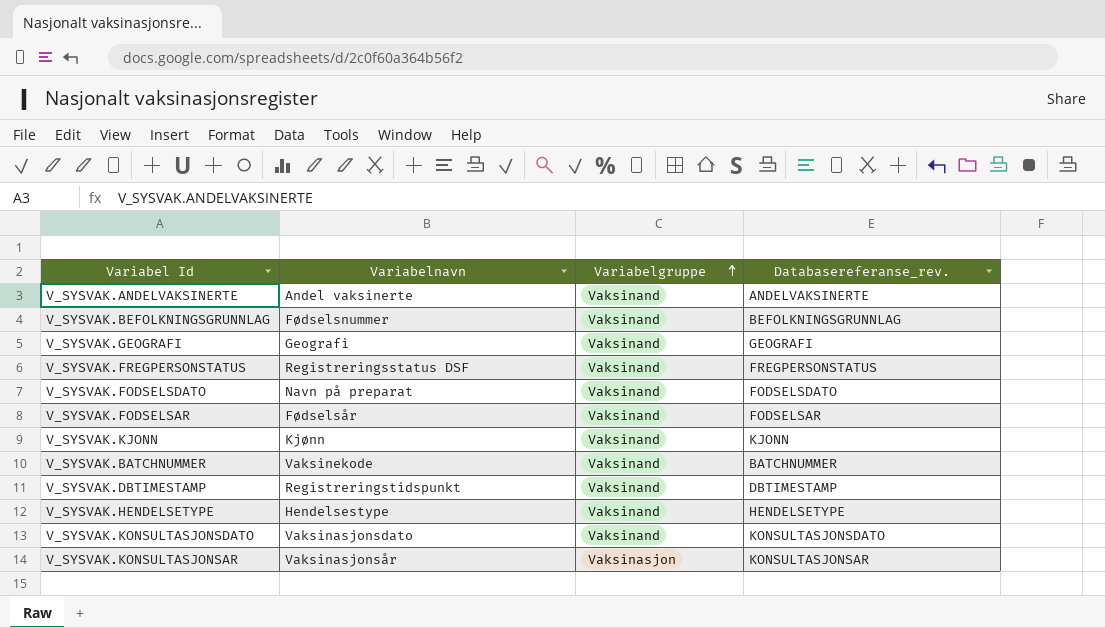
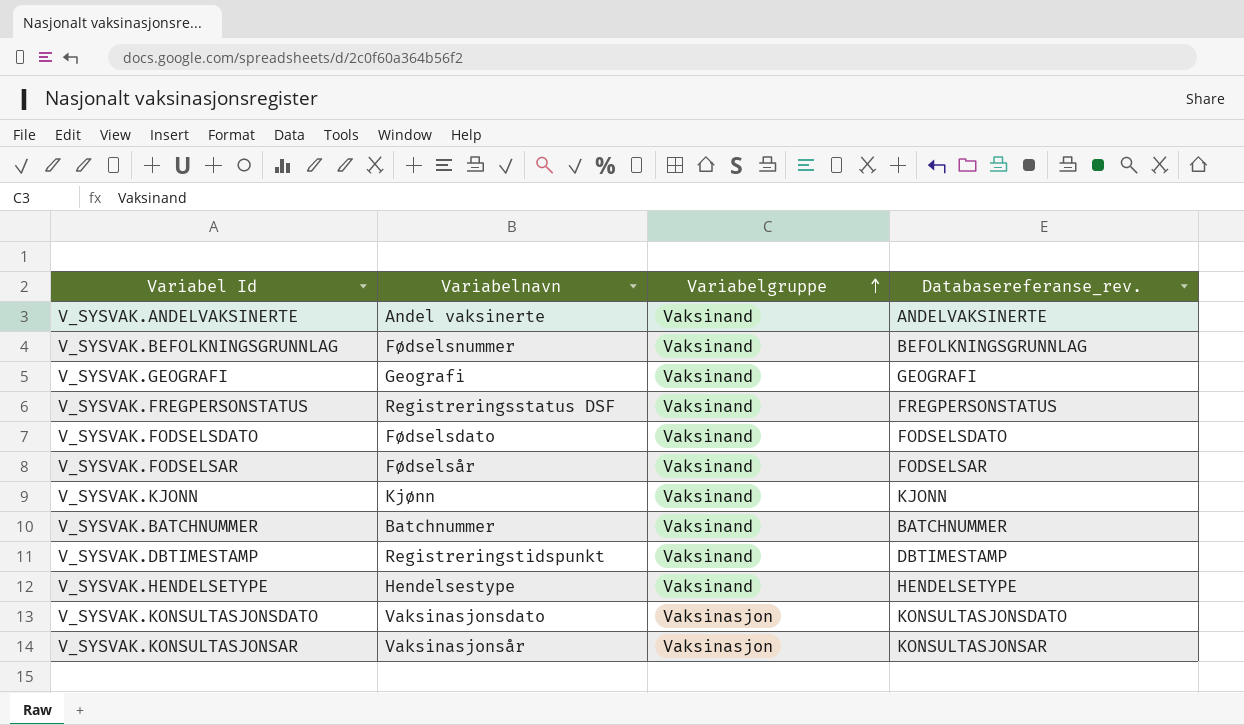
V_SYSVAK.FODSELSDATO | Variabelnavn: Navn på preparat -> Fødselsdato
V_SYSVAK.BATCHNUMMER | Variabelnavn: Vaksinekode -> Batchnummer
V_SYSVAK.KONSULTASJONSDATO | Variabelgruppe: Vaksinand -> Vaksinasjon

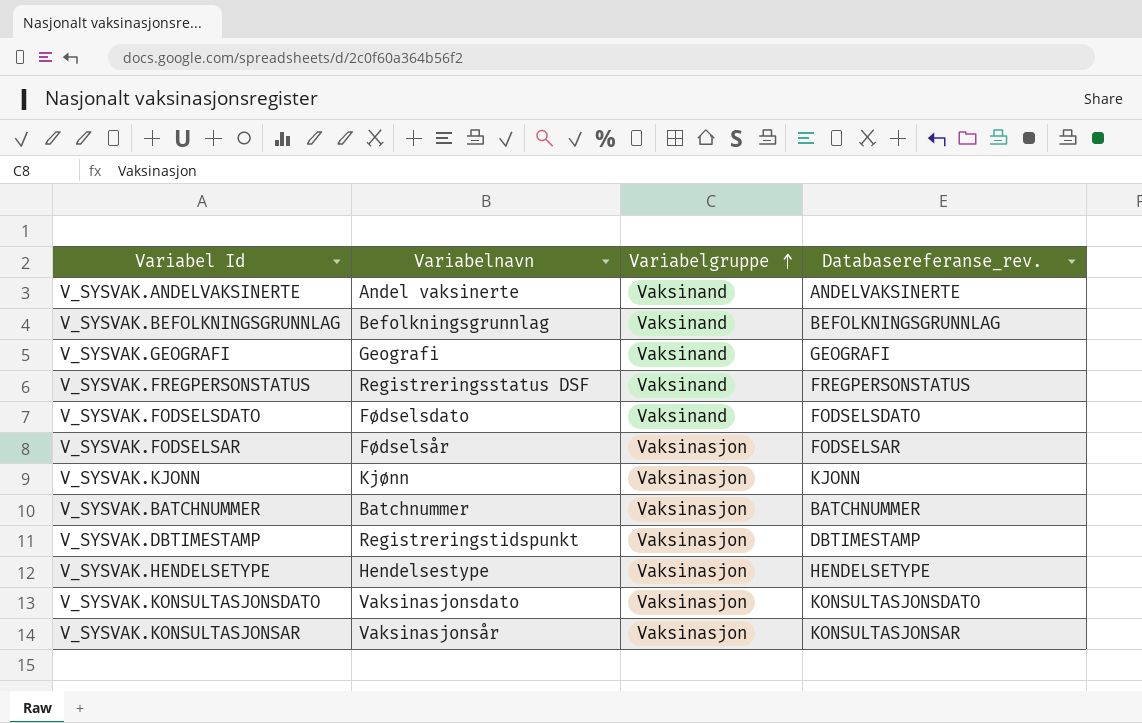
V_SYSVAK.BEFOLKNINGSGRUNNLAG | Variabelnavn: Fødselsnummer -> Befolkningsgrunnlag
V_SYSVAK.FODSELSAR | Variabelgruppe: Vaksinand -> Vaksinasjon
V_SYSVAK.KJONN | Variabelgruppe: Vaksinand -> Vaksinasjon
V_SYSVAK.BATCHNUMMER | Variabelgruppe: Vaksinand -> Vaksinasjon
V_SYSVAK.DBTIMESTAMP | Variabelgruppe: Vaksinand -> Vaksinasjon
V_SYSVAK.HENDELSETYPE | Variabelgruppe: Vaksinand -> Vaksinasjon

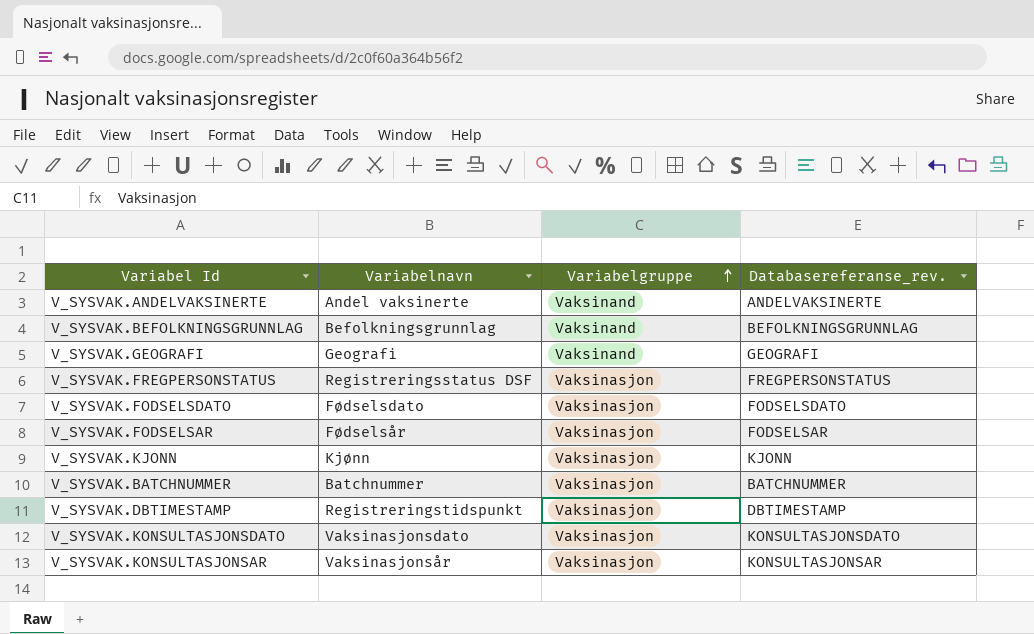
row V_SYSVAK.HENDELSETYPE: Hendelsestype | Vaksinasjon | HENDELSETYPE -> none
V_SYSVAK.FREGPERSONSTATUS | Variabelgruppe: Vaksinand -> Vaksinasjon
V_SYSVAK.FODSELSDATO | Variabelgruppe: Vaksinand -> Vaksinasjon

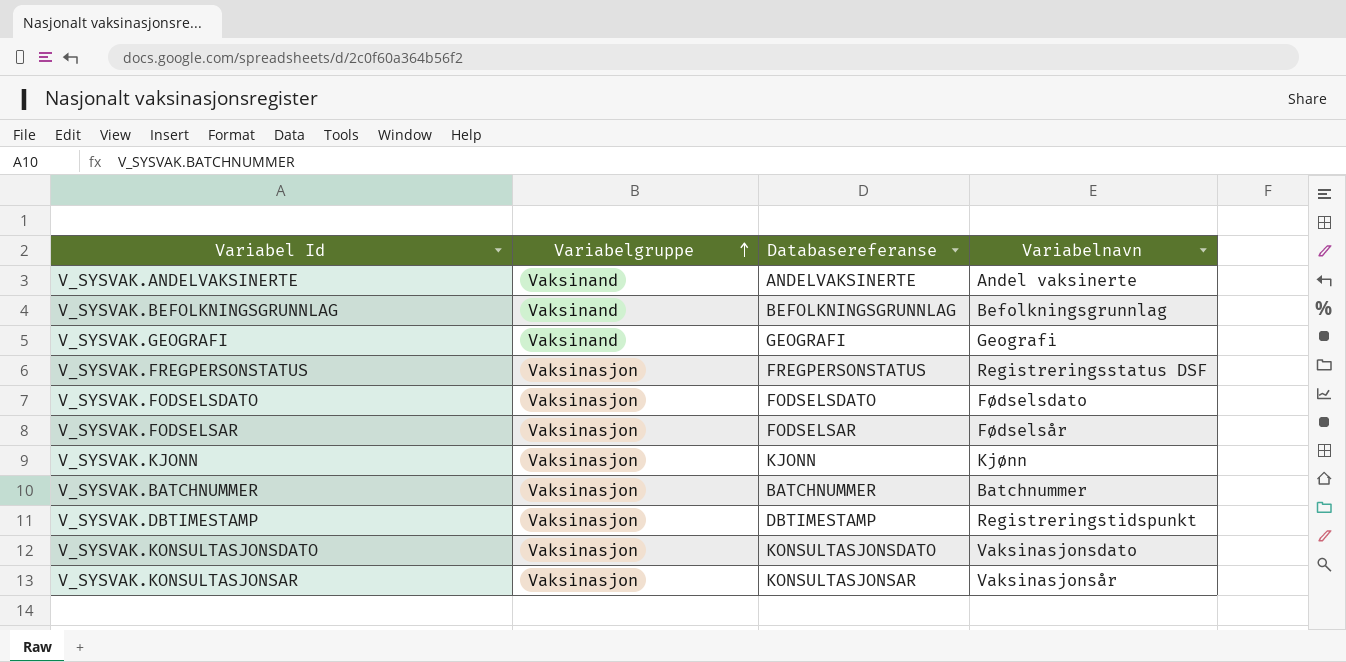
column name: Databasereferanse_rev. -> Databasereferanse
column Variabelnavn | position: 2 -> 4

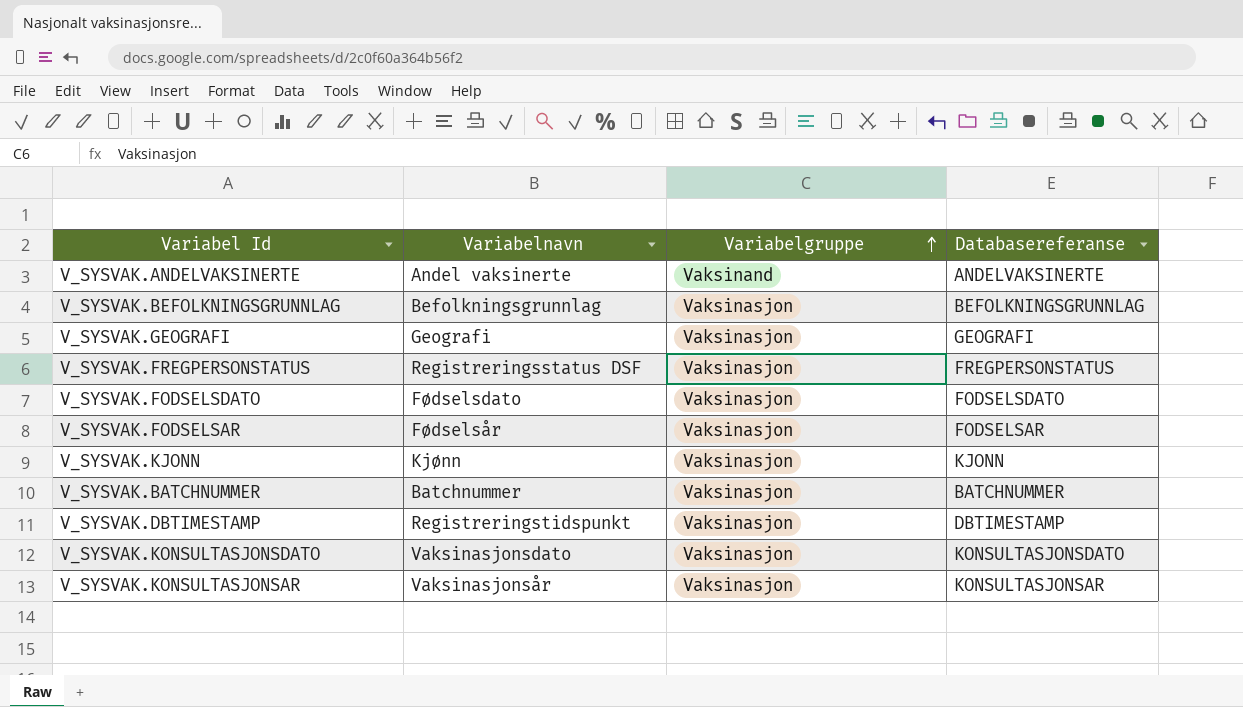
column Variabelnavn | position: 4 -> 2
V_SYSVAK.BEFOLKNINGSGRUNNLAG | Variabelgruppe: Vaksinand -> Vaksinasjon
V_SYSVAK.GEOGRAFI | Variabelgruppe: Vaksinand -> Vaksinasjon

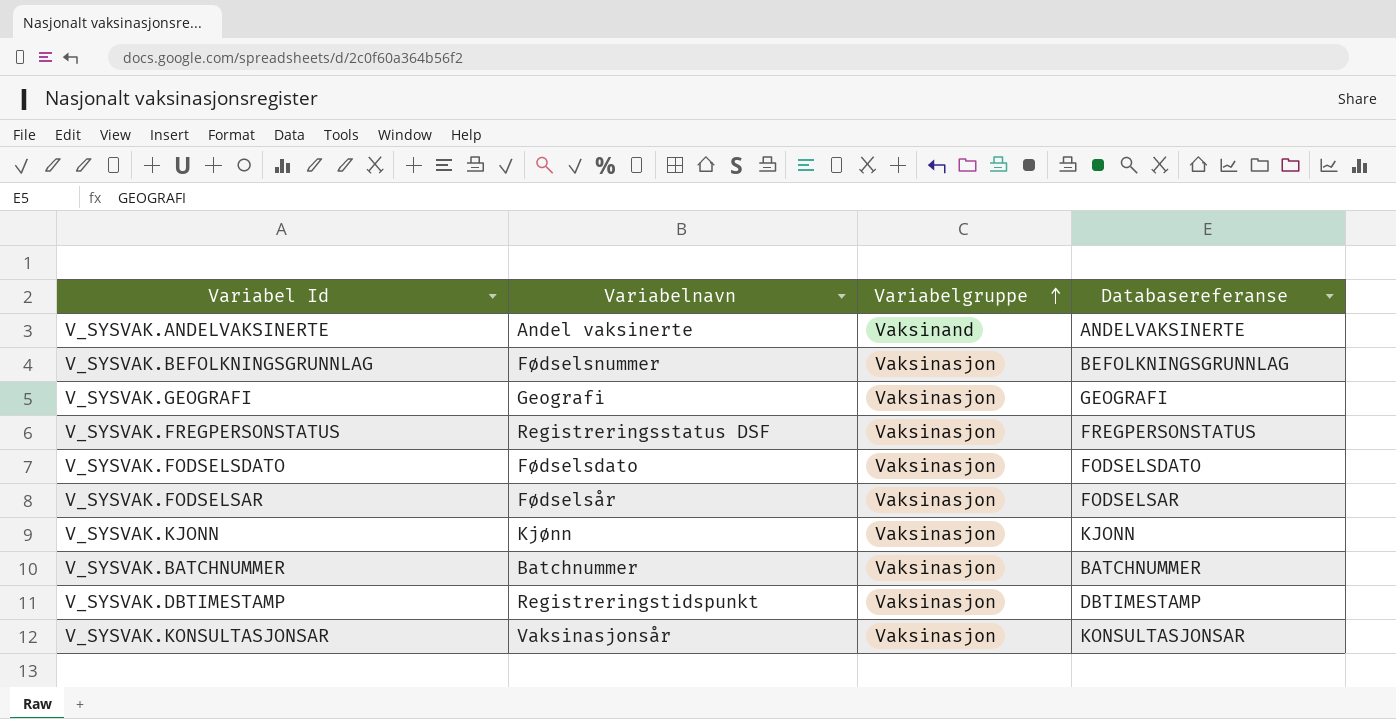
row V_SYSVAK.KONSULTASJONSDATO: Vaksinasjonsdato | Vaksinasjon | KONSULTASJONSDATO -> none
V_SYSVAK.BEFOLKNINGSGRUNNLAG | Variabelnavn: Befolkningsgrunnlag -> Fødselsnummer

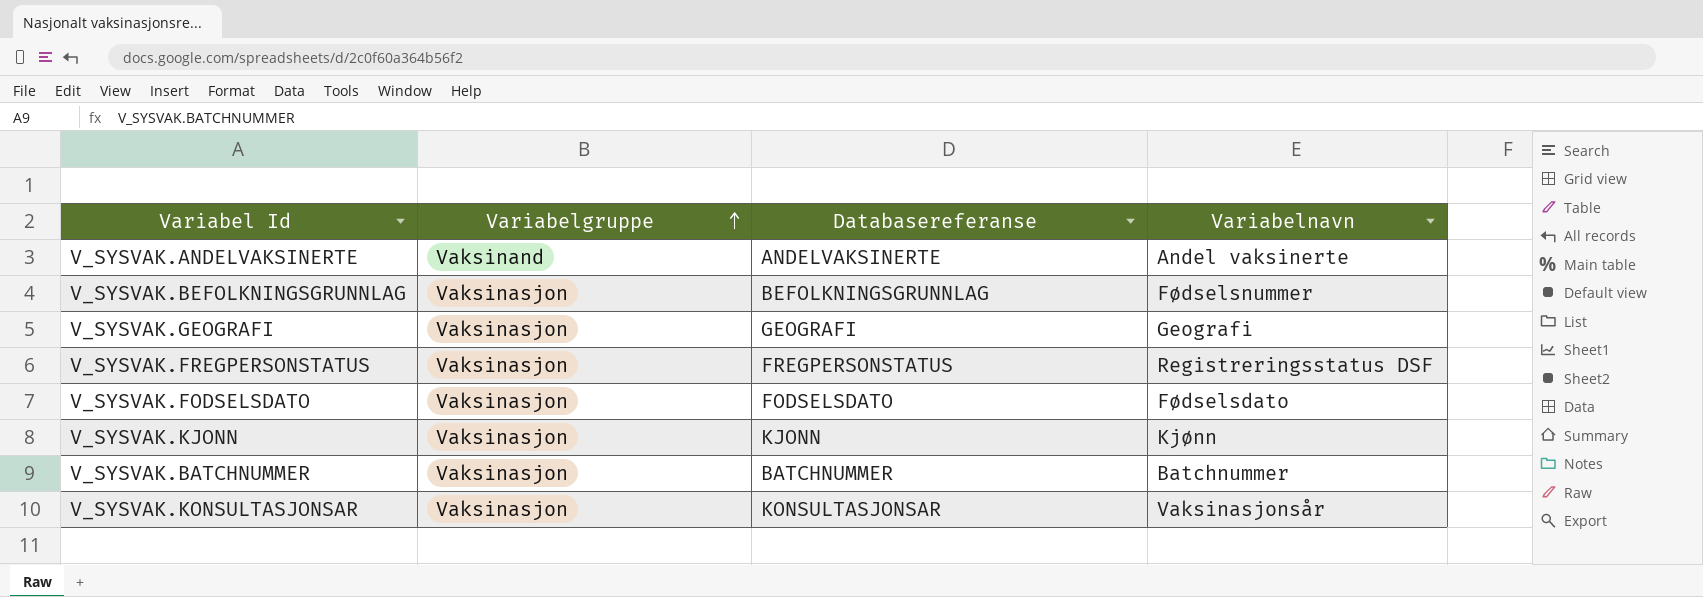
column Variabelnavn | position: 2 -> 4
row V_SYSVAK.FODSELSAR: Fødselsår | Vaksinasjon | FODSELSAR -> none
row V_SYSVAK.DBTIMESTAMP: Registreringstidspunkt | Vaksinasjon | DBTIMESTAMP -> none

